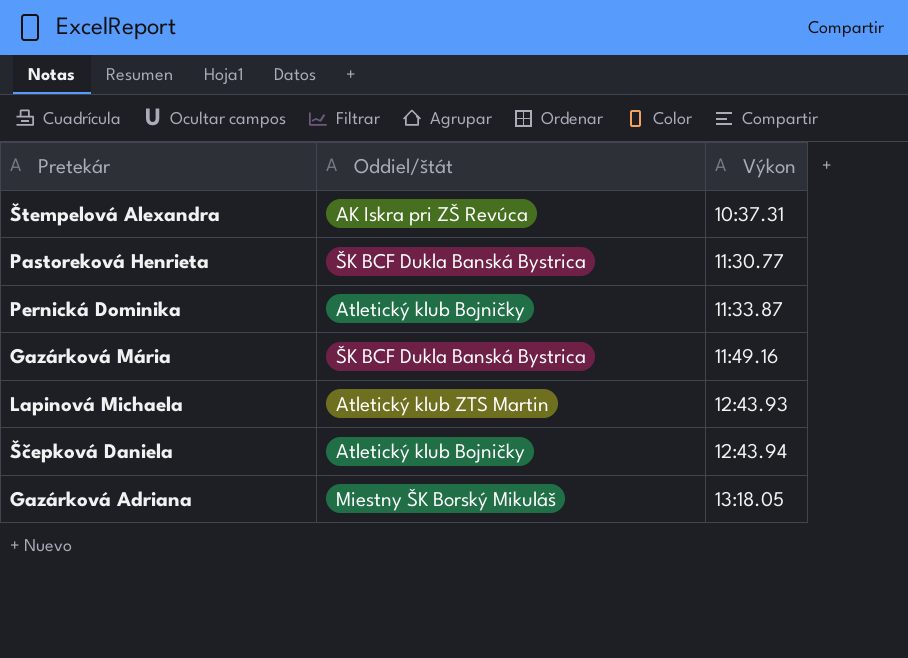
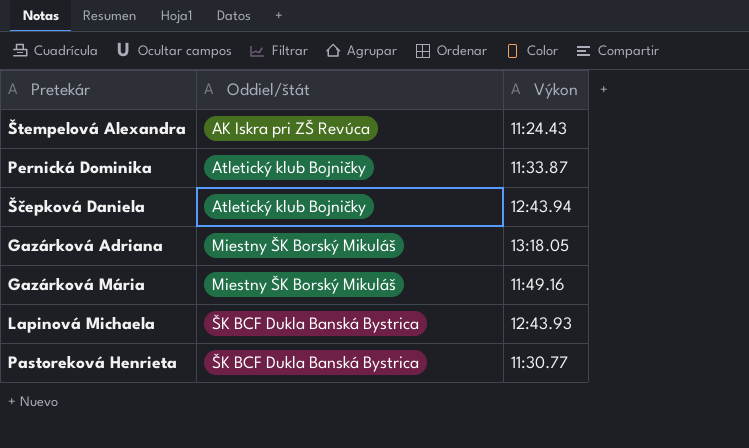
row order: Výkon ascending -> Oddiel/štát ascending
Štempelová Alexandra | Výkon: 10:37.31 -> 11:24.43
Gazárková Mária | Oddiel/štát: ŠK BCF Dukla Banská Bystrica -> Miestny ŠK Borský Mikuláš
Lapinová Michaela | Oddiel/štát: Atletický klub ZTS Martin -> ŠK BCF Dukla Banská Bystrica

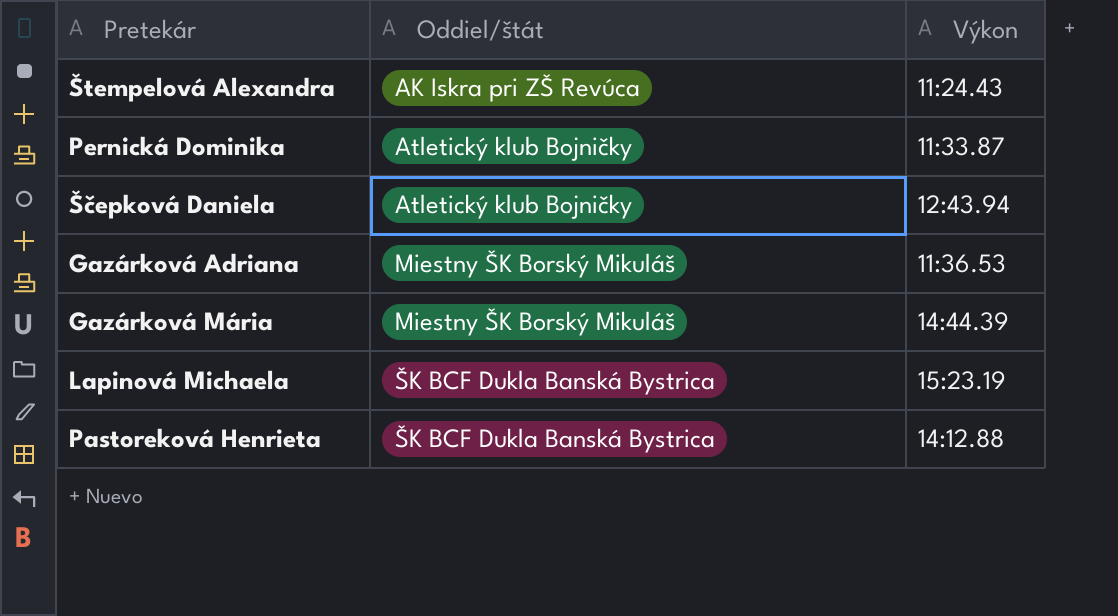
Gazárková Adriana | Výkon: 13:18.05 -> 11:36.53
Gazárková Mária | Výkon: 11:49.16 -> 14:44.39
Lapinová Michaela | Výkon: 12:43.93 -> 15:23.19
Pastoreková Henrieta | Výkon: 11:30.77 -> 14:12.88

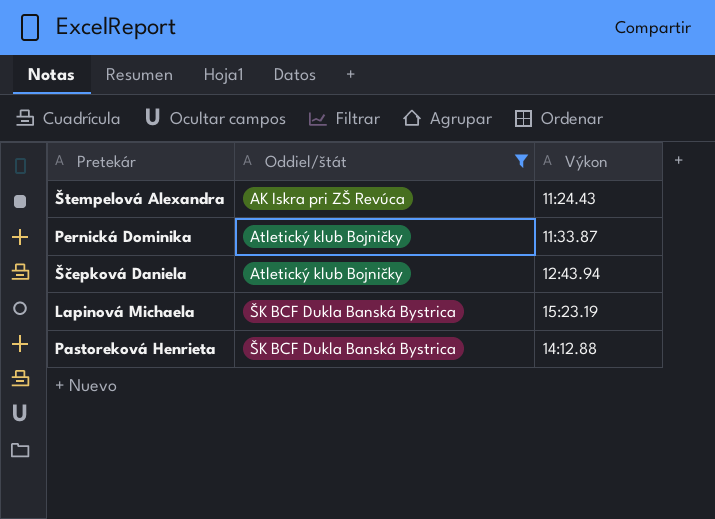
filter: none -> Oddiel/štát != Miestny ŠK Borský Mikuláš

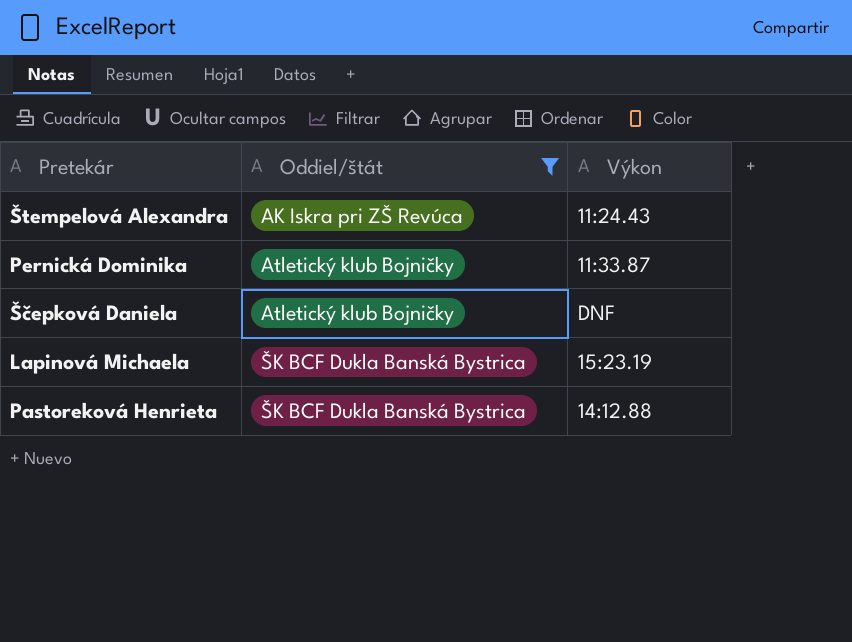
Ščepková Daniela | Výkon: 12:43.94 -> DNF

